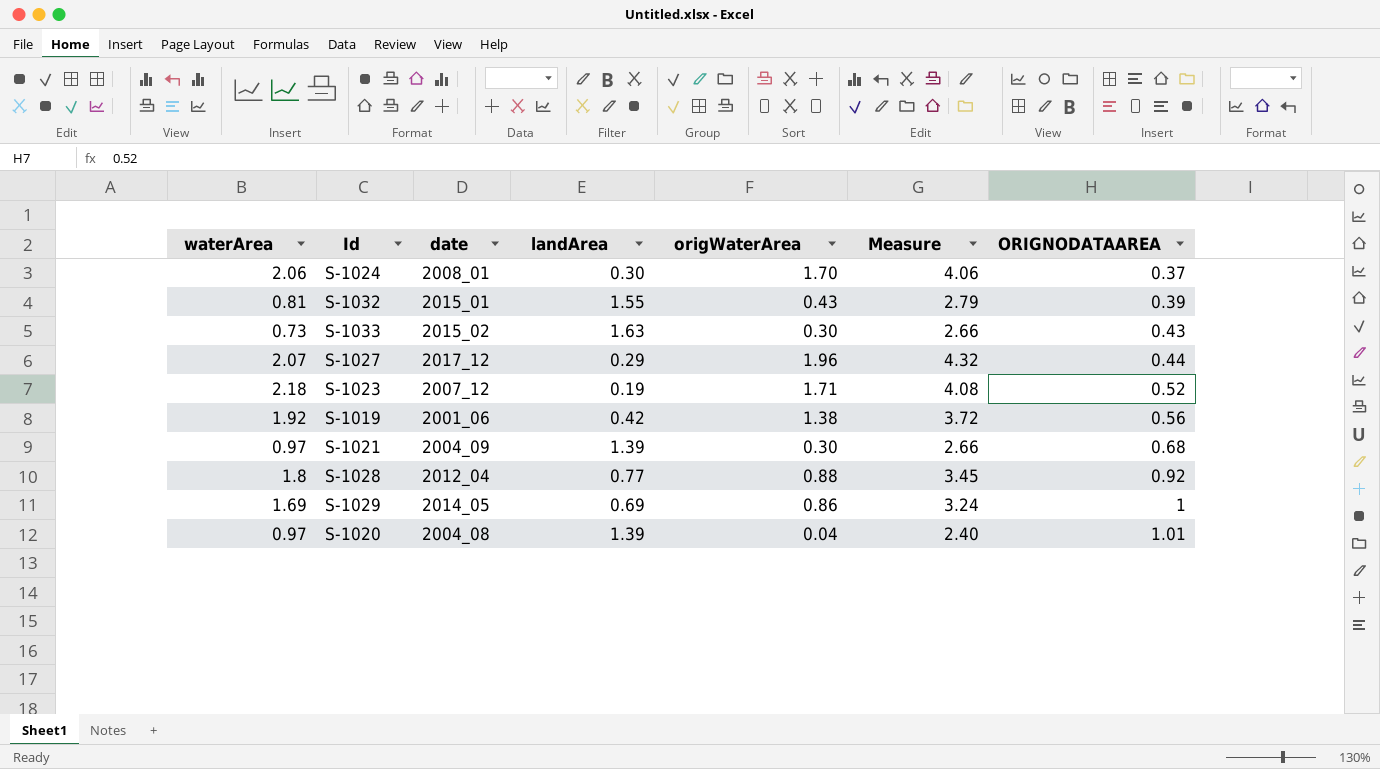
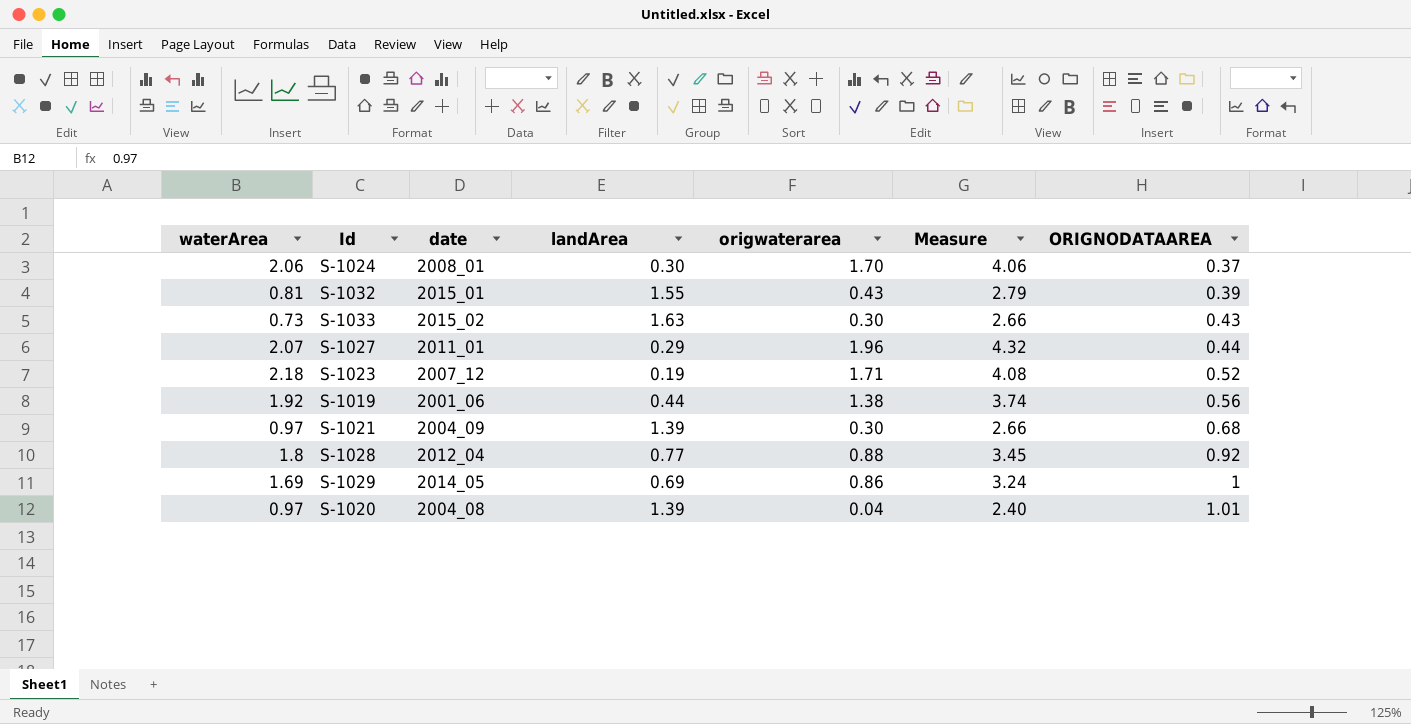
column name: origWaterArea -> origwaterarea
S-1027 | date: 2017_12 -> 2011_01
S-1019 | landArea: 0.42 -> 0.44
S-1019 | Measure: 3.72 -> 3.74

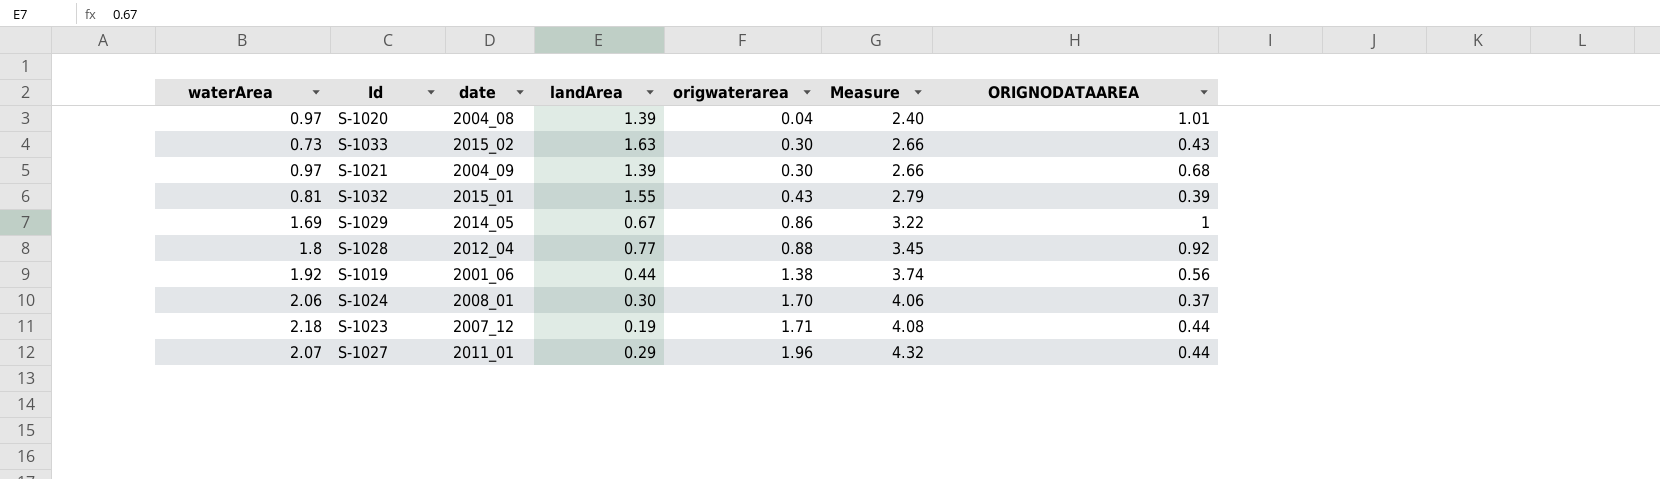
row order: ORIGNODATAAREA ascending -> origwaterarea ascending
S-1029 | landArea: 0.69 -> 0.67
S-1029 | Measure: 3.24 -> 3.22
S-1023 | ORIGNODATAAREA: 0.52 -> 0.44

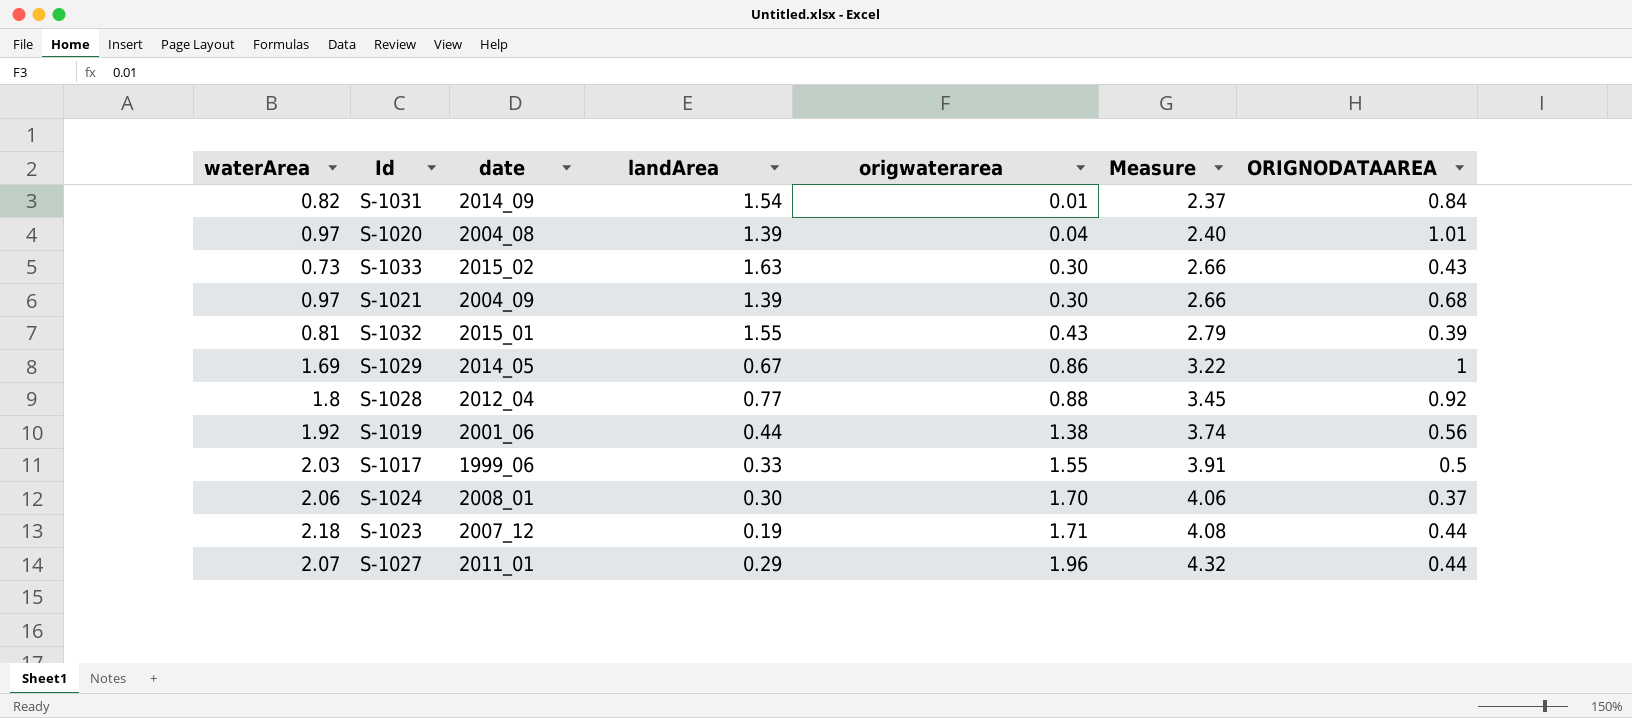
row S-1031: none -> 0.82 | 2014_09 | 1.54 | 0.01 | 2.37 | 0.84
row S-1017: none -> 2.03 | 1999_06 | 0.33 | 1.55 | 3.91 | 0.5

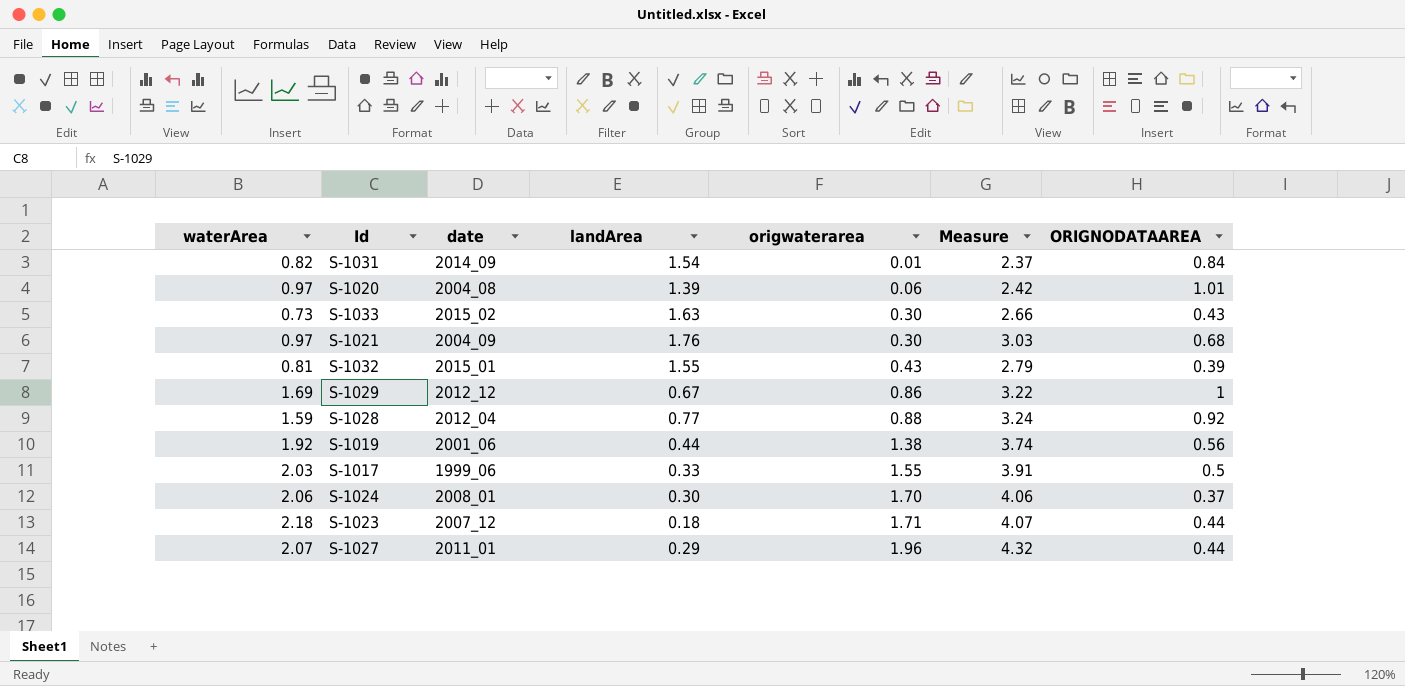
S-1020 | origwaterarea: 0.04 -> 0.06
S-1020 | Measure: 2.40 -> 2.42
S-1021 | landArea: 1.39 -> 1.76
S-1021 | Measure: 2.66 -> 3.03
S-1029 | date: 2014_05 -> 2012_12
S-1028 | waterArea: 1.8 -> 1.59
S-1028 | Measure: 3.45 -> 3.24
S-1023 | landArea: 0.19 -> 0.18
S-1023 | Measure: 4.08 -> 4.07

